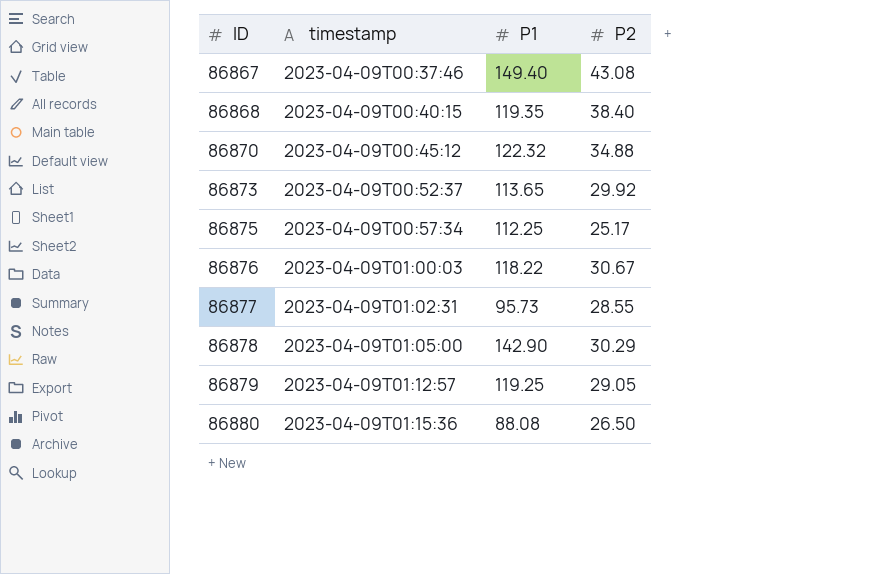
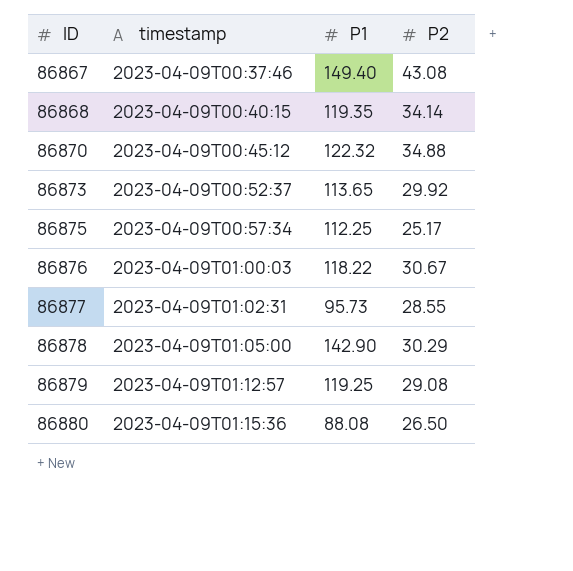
86868 | P2: 38.40 -> 34.14
86879 | P2: 29.05 -> 29.08

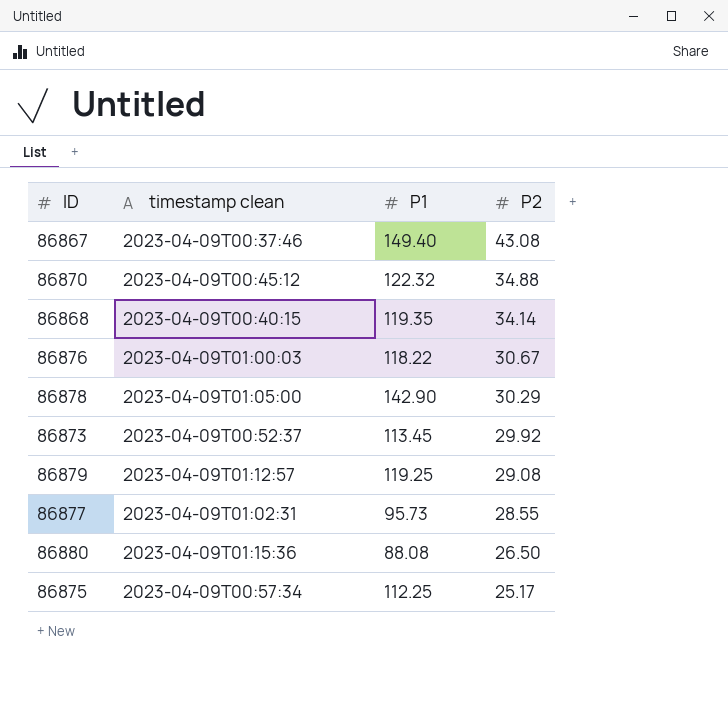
row order: ID ascending -> P2 descending
column name: timestamp -> timestamp clean
86873 | P1: 113.65 -> 113.45

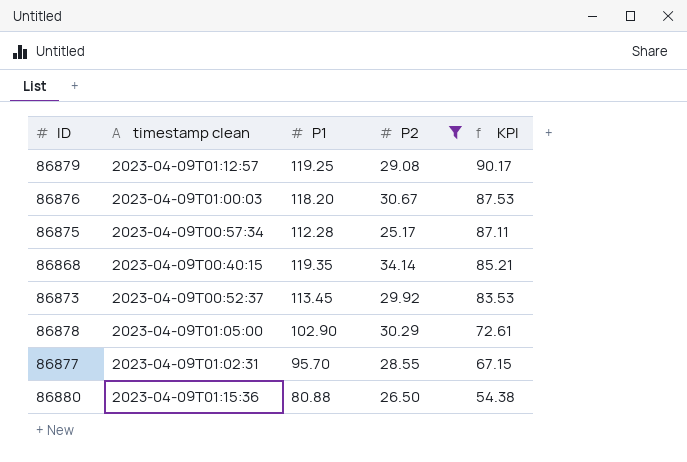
filter: none -> P2 <= 34.14
row order: P2 descending -> KPI descending
column KPI | formula: none -> [P1] - [P2]
86876 | P1: 118.22 -> 118.20
86875 | P1: 112.25 -> 112.28
86878 | P1: 142.90 -> 102.90
86877 | P1: 95.73 -> 95.70
86880 | P1: 88.08 -> 80.88

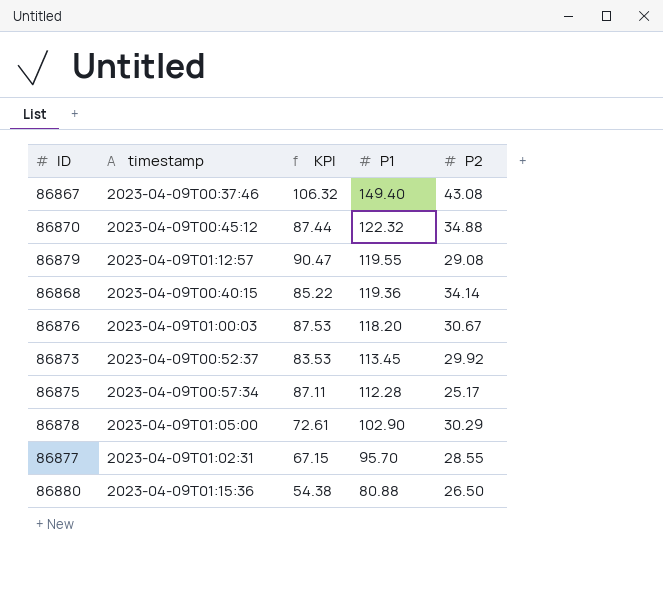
filter: P2 <= 34.14 -> none
row order: KPI descending -> P1 descending
column name: timestamp clean -> timestamp
column KPI | position: 5 -> 3
86879 | KPI: 90.17 -> 90.47
86879 | P1: 119.25 -> 119.55
86868 | KPI: 85.21 -> 85.22
86868 | P1: 119.35 -> 119.36

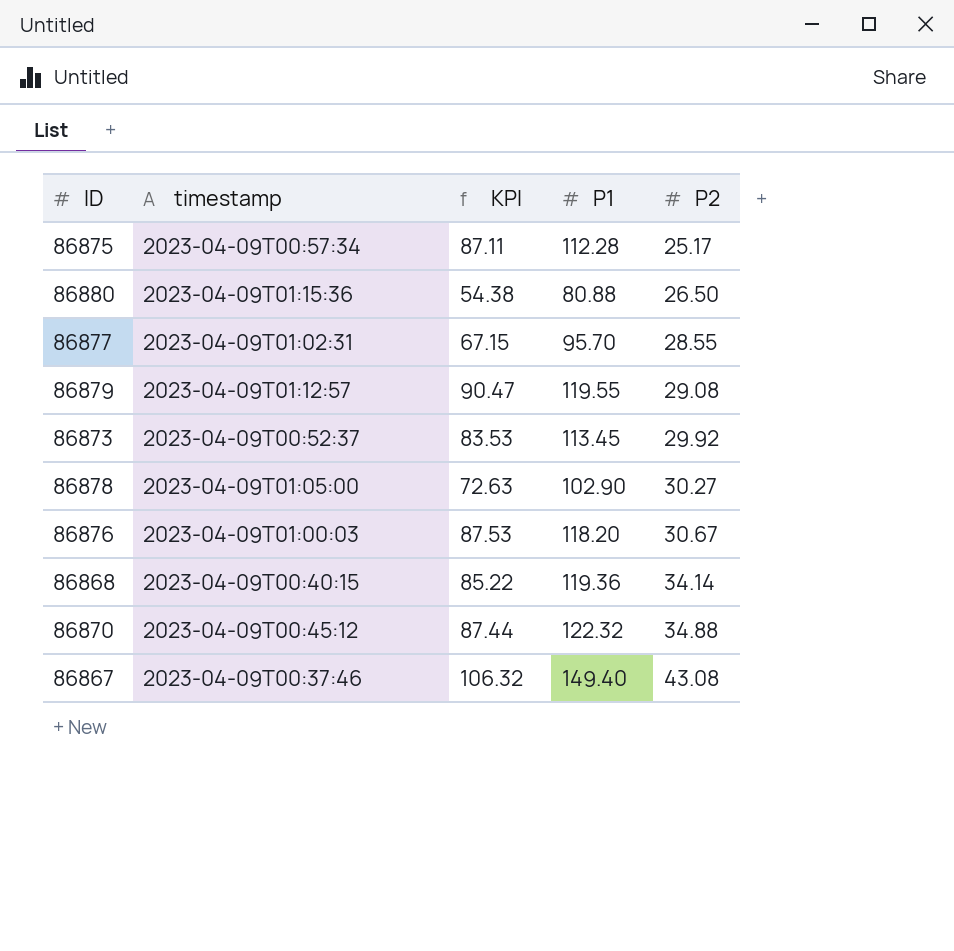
row order: P1 descending -> P2 ascending
86878 | KPI: 72.61 -> 72.63
86878 | P2: 30.29 -> 30.27

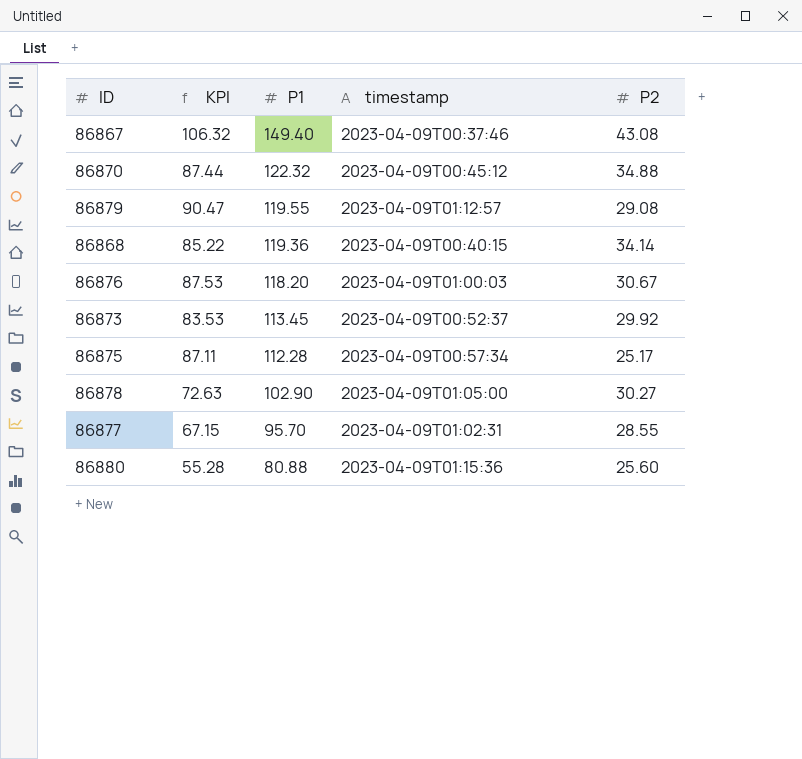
row order: P2 ascending -> P1 descending
column timestamp | position: 2 -> 4
86880 | KPI: 54.38 -> 55.28
86880 | P2: 26.50 -> 25.60

